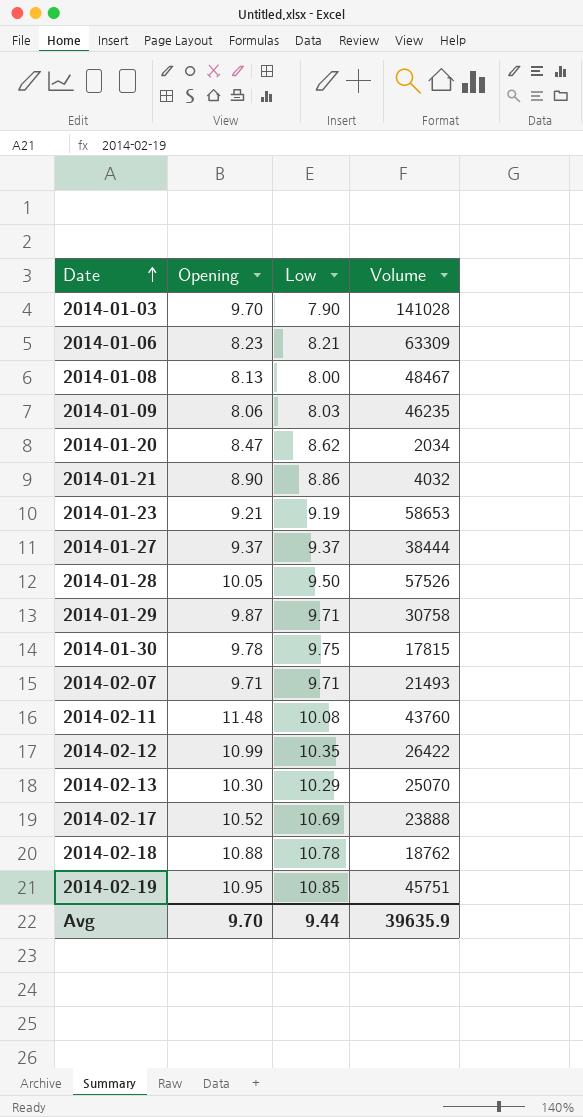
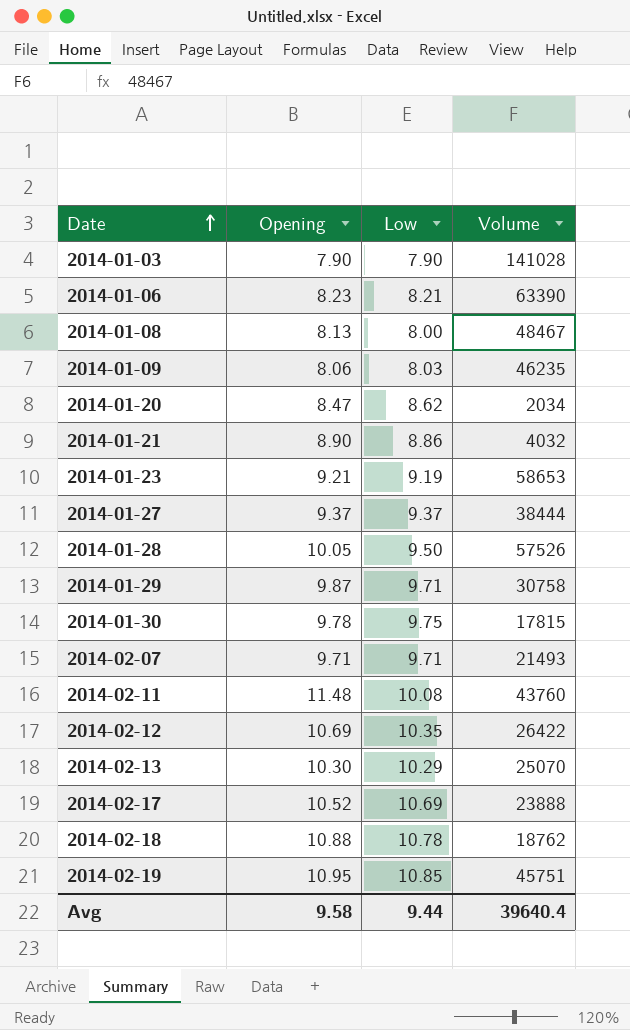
2014-01-03 | Opening: 9.70 -> 7.90
2014-01-06 | Volume: 63309 -> 63390
2014-02-12 | Opening: 10.99 -> 10.69
Avg | Opening: 9.70 -> 9.58
Avg | Volume: 39635.9 -> 39640.4

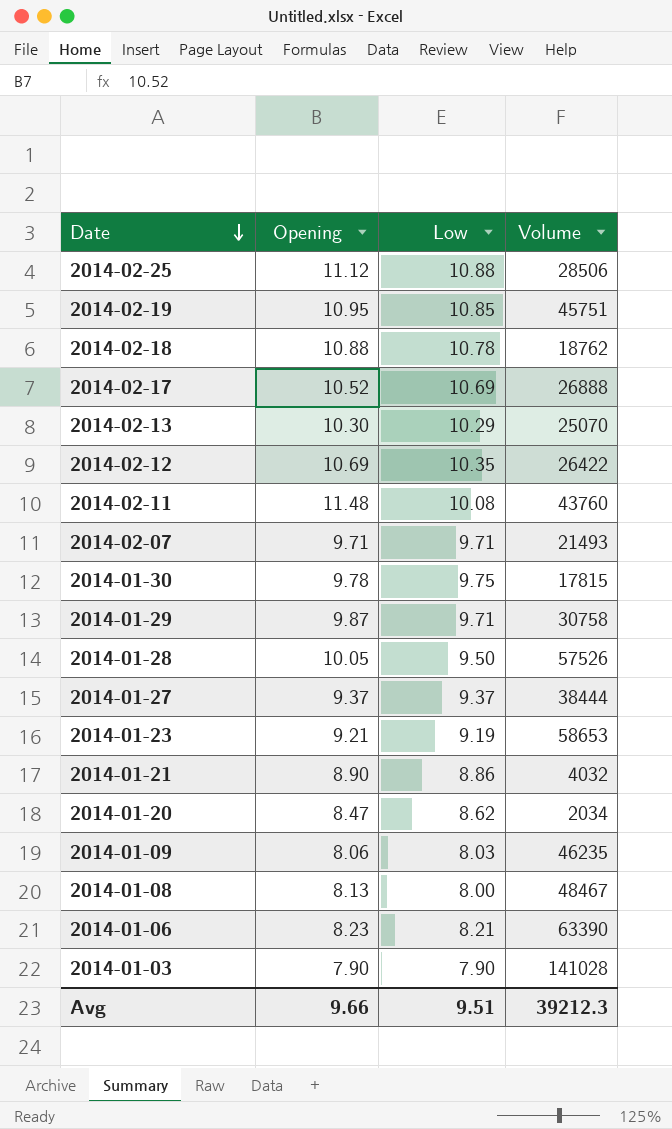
row order: Date ascending -> Date descending
row 2014-02-25: none -> 11.12 | 10.88 | 28506
2014-02-17 | Volume: 23888 -> 26888
Avg | Opening: 9.58 -> 9.66
Avg | Low: 9.44 -> 9.51
Avg | Volume: 39640.4 -> 39212.3

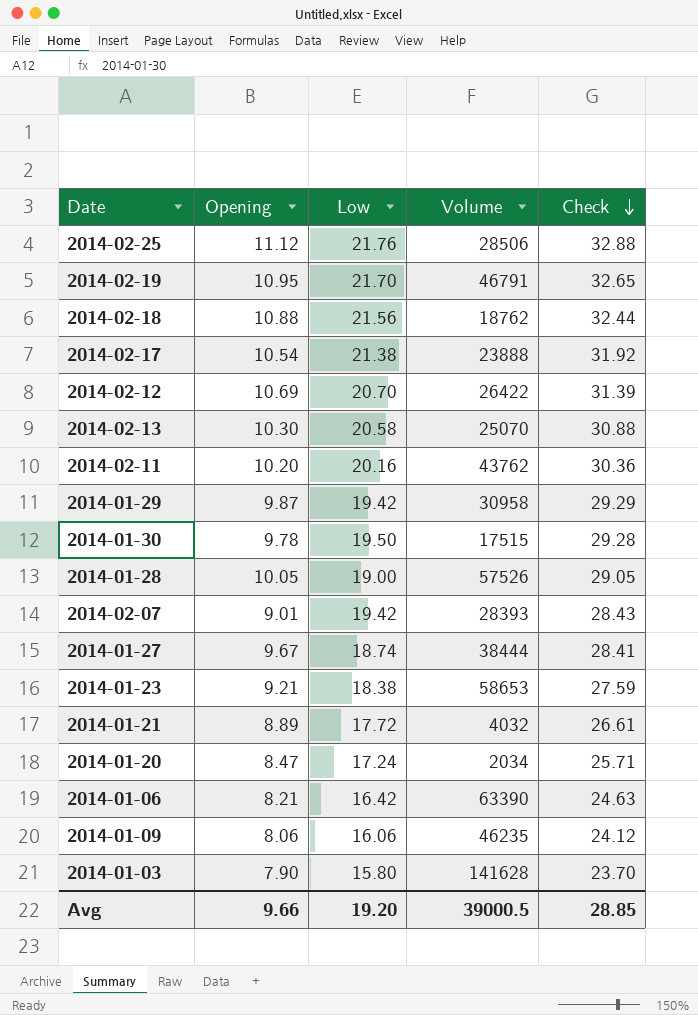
row order: Date descending -> Check descending
column Check | formula: none -> [Opening] + [Low]
row 2014-01-08: 8.13 | 8.00 | 48467 -> none
2014-02-25 | Low: 10.88 -> 21.76
2014-02-19 | Low: 10.85 -> 21.70
2014-02-19 | Volume: 45751 -> 46791
2014-02-18 | Low: 10.78 -> 21.56
2014-02-17 | Opening: 10.52 -> 10.54
2014-02-17 | Low: 10.69 -> 21.38
2014-02-17 | Volume: 26888 -> 23888
2014-02-12 | Low: 10.35 -> 20.70
2014-02-13 | Low: 10.29 -> 20.58
2014-02-11 | Opening: 11.48 -> 10.20
2014-02-11 | Low: 10.08 -> 20.16
2014-02-11 | Volume: 43760 -> 43762
2014-01-29 | Low: 9.71 -> 19.42
2014-01-29 | Volume: 30758 -> 30958
2014-01-30 | Low: 9.75 -> 19.50
2014-01-30 | Volume: 17815 -> 17515
2014-01-28 | Low: 9.50 -> 19.00
2014-02-07 | Opening: 9.71 -> 9.01
2014-02-07 | Low: 9.71 -> 19.42
2014-02-07 | Volume: 21493 -> 28393
2014-01-27 | Opening: 9.37 -> 9.67
2014-01-27 | Low: 9.37 -> 18.74
2014-01-23 | Low: 9.19 -> 18.38
2014-01-21 | Opening: 8.90 -> 8.89
2014-01-21 | Low: 8.86 -> 17.72
2014-01-20 | Low: 8.62 -> 17.24
2014-01-06 | Opening: 8.23 -> 8.21
2014-01-06 | Low: 8.21 -> 16.42
2014-01-09 | Low: 8.03 -> 16.06
2014-01-03 | Low: 7.90 -> 15.80
2014-01-03 | Volume: 141028 -> 141628
Avg | Low: 9.51 -> 19.20
Avg | Volume: 39212.3 -> 39000.5

